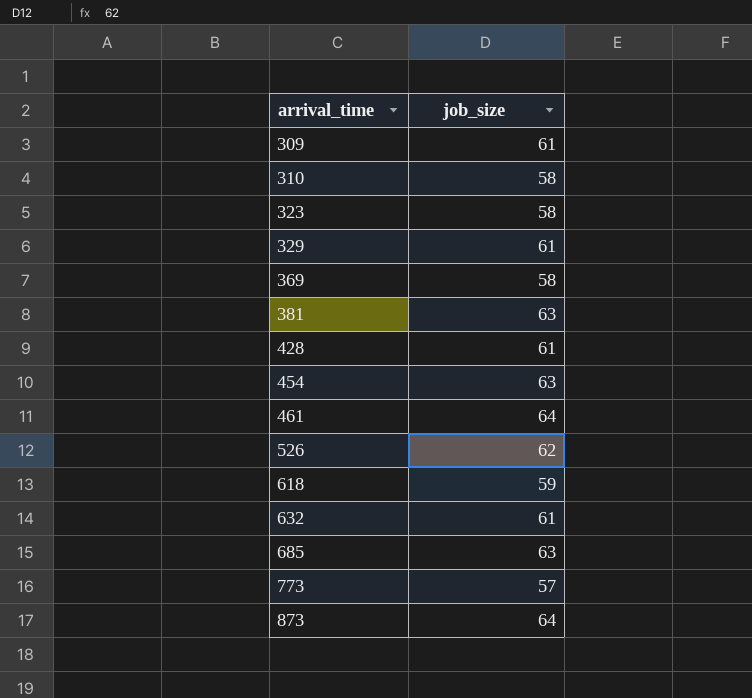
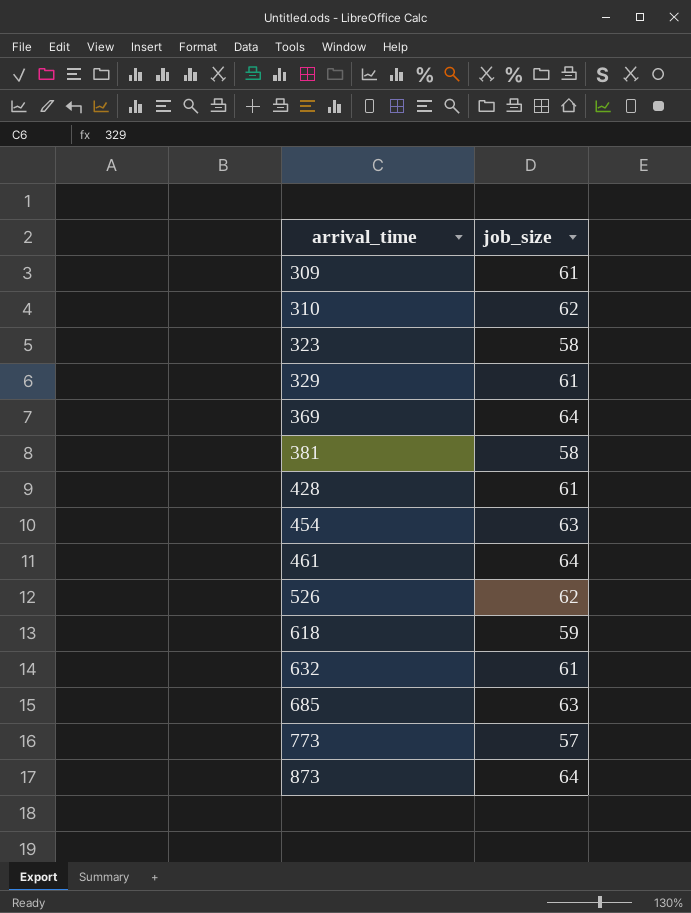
310 | job_size: 58 -> 62
369 | job_size: 58 -> 64
381 | job_size: 63 -> 58

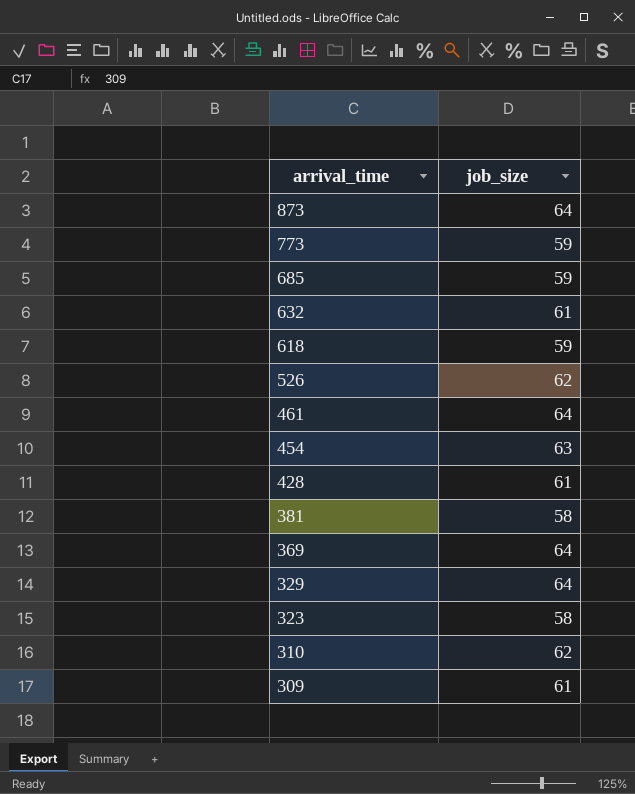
row order: arrival_time ascending -> arrival_time descending
773 | job_size: 57 -> 59
685 | job_size: 63 -> 59
329 | job_size: 61 -> 64

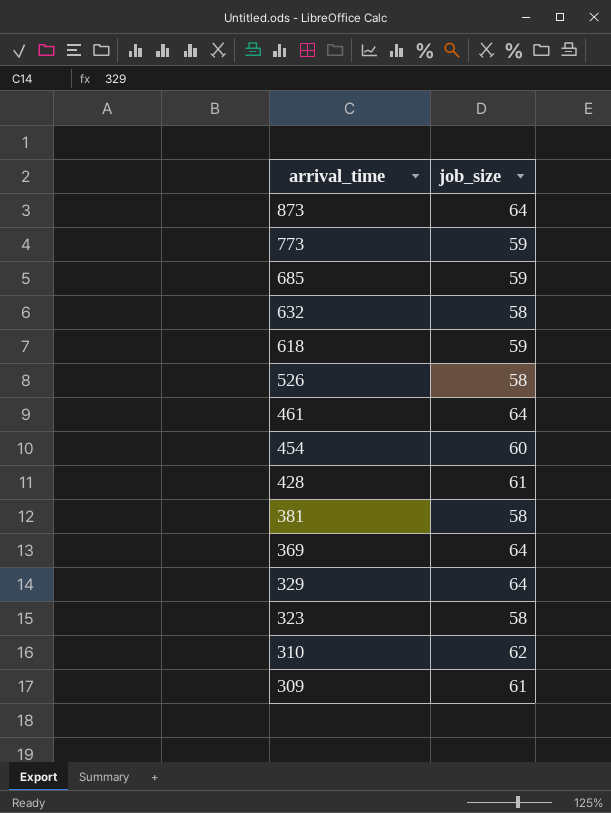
632 | job_size: 61 -> 58
526 | job_size: 62 -> 58
454 | job_size: 63 -> 60

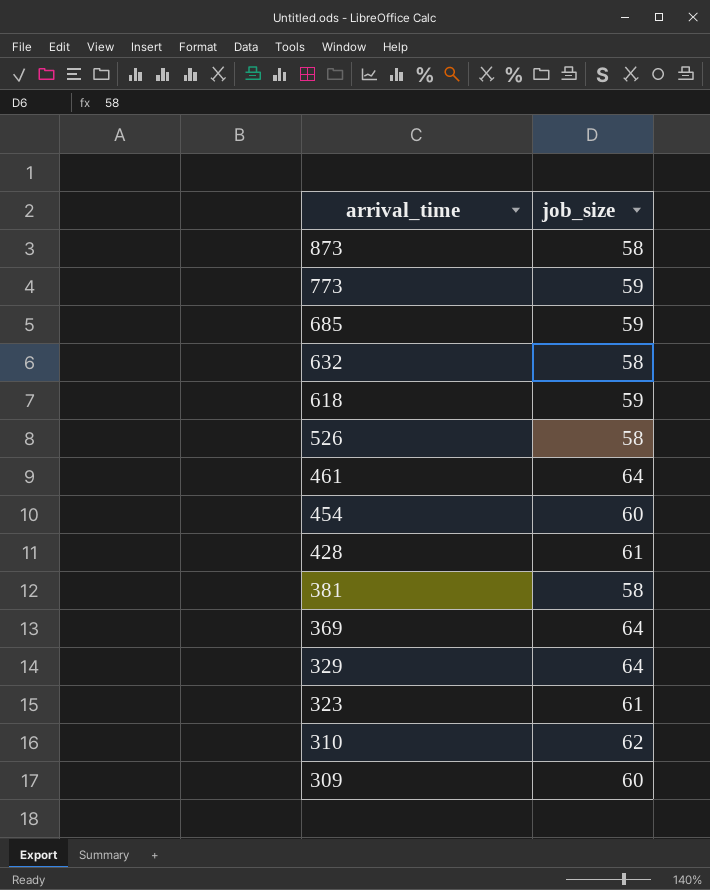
873 | job_size: 64 -> 58
323 | job_size: 58 -> 61
309 | job_size: 61 -> 60

